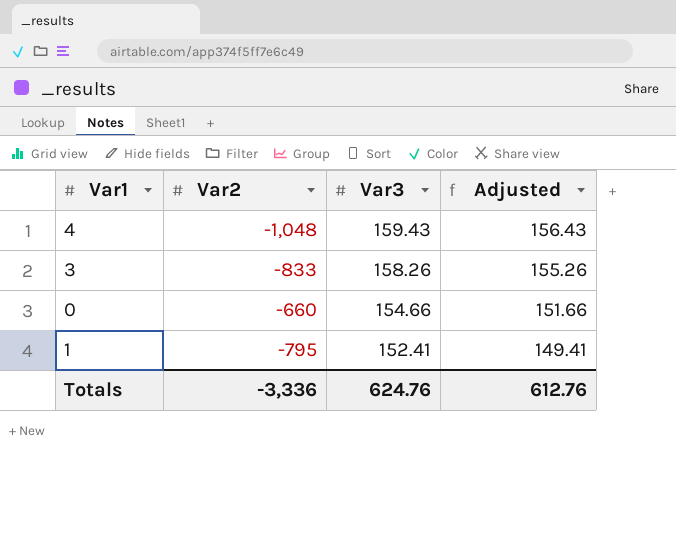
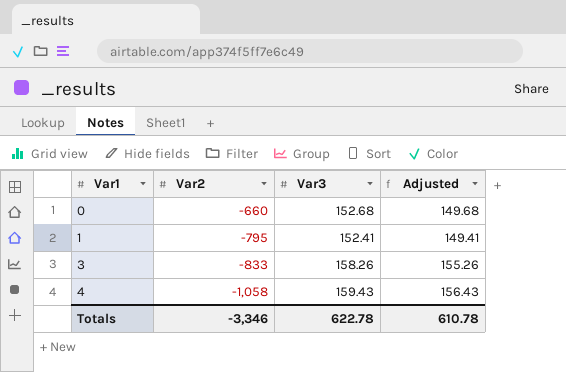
row order: Var3 descending -> Var1 ascending
0 | Var3: 154.66 -> 152.68
0 | Adjusted: 151.66 -> 149.68
4 | Var2: -1,048 -> -1,058
Totals | Var2: -3,336 -> -3,346
Totals | Var3: 624.76 -> 622.78
Totals | Adjusted: 612.76 -> 610.78

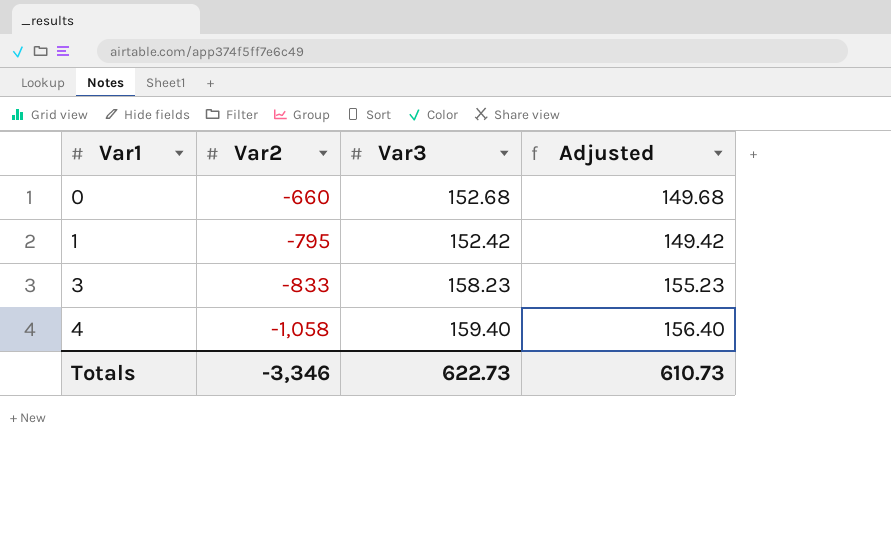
1 | Var3: 152.41 -> 152.42
1 | Adjusted: 149.41 -> 149.42
3 | Var3: 158.26 -> 158.23
3 | Adjusted: 155.26 -> 155.23
4 | Var3: 159.43 -> 159.40
4 | Adjusted: 156.43 -> 156.40
Totals | Var3: 622.78 -> 622.73
Totals | Adjusted: 610.78 -> 610.73

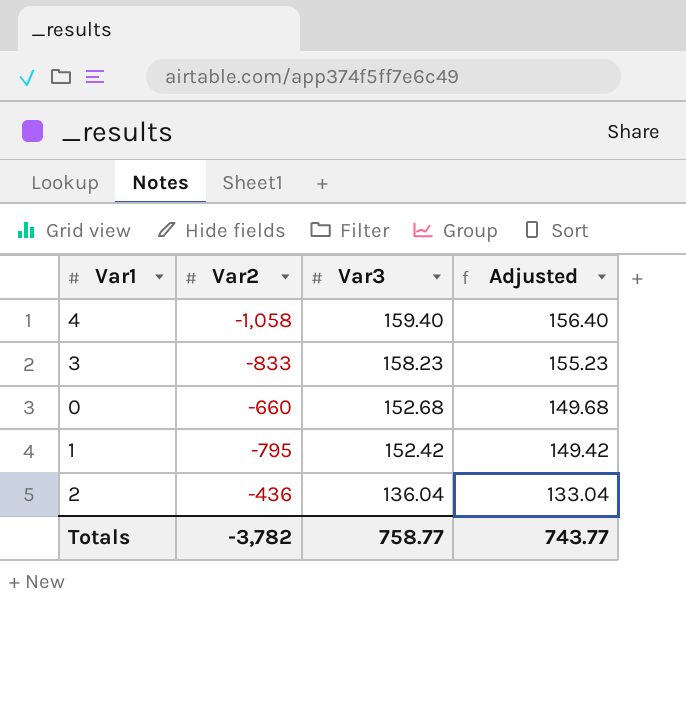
row order: Var1 ascending -> Var3 descending
row 2: none -> -436 | 136.04 | 133.04
Totals | Var2: -3,346 -> -3,782
Totals | Var3: 622.73 -> 758.77
Totals | Adjusted: 610.73 -> 743.77

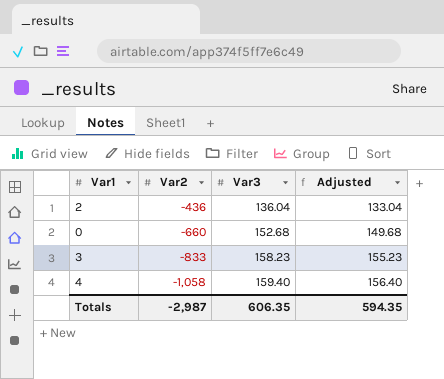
row order: Var3 descending -> Var2 descending
row 1: -795 | 152.42 | 149.42 -> none
Totals | Var2: -3,782 -> -2,987
Totals | Var3: 758.77 -> 606.35
Totals | Adjusted: 743.77 -> 594.35

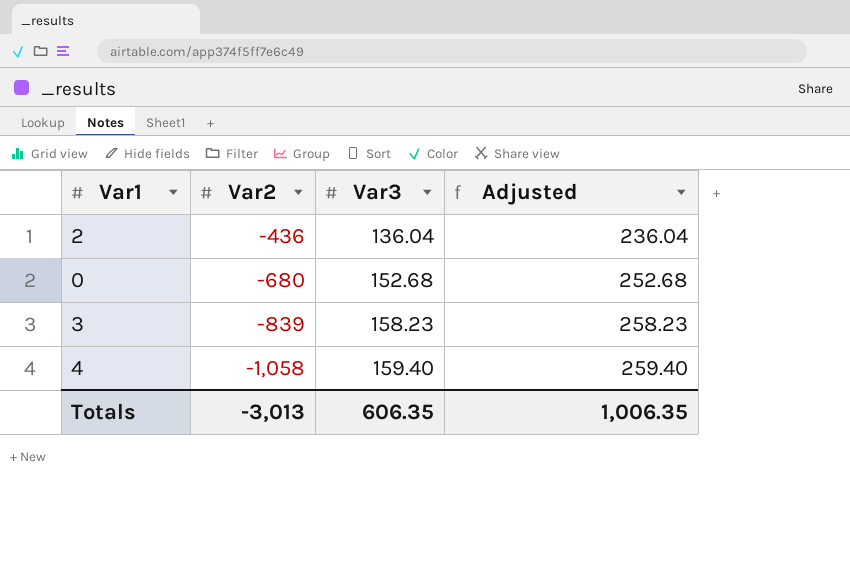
column Adjusted | formula: [Var3] - 3 -> [Var3] + 100
0 | Var2: -660 -> -680
3 | Var2: -833 -> -839
Totals | Var2: -2,987 -> -3,013
Totals | Adjusted: 594.35 -> 1,006.35

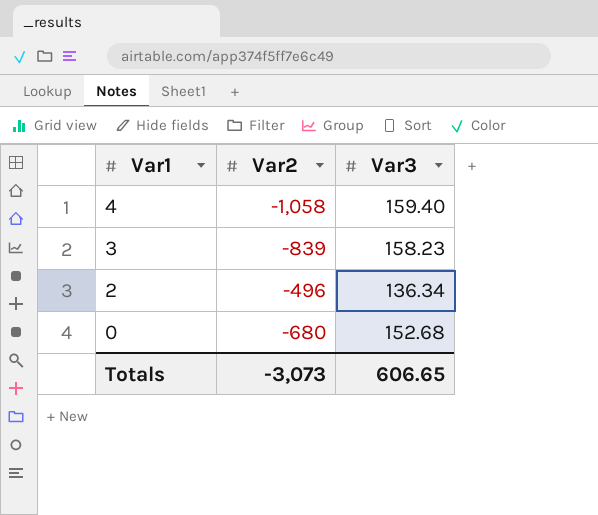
row order: Var2 descending -> Var1 descending
column Adjusted | formula: [Var3] + 100 -> none
2 | Var2: -436 -> -496
2 | Var3: 136.04 -> 136.34
Totals | Var2: -3,013 -> -3,073
Totals | Var3: 606.35 -> 606.65

